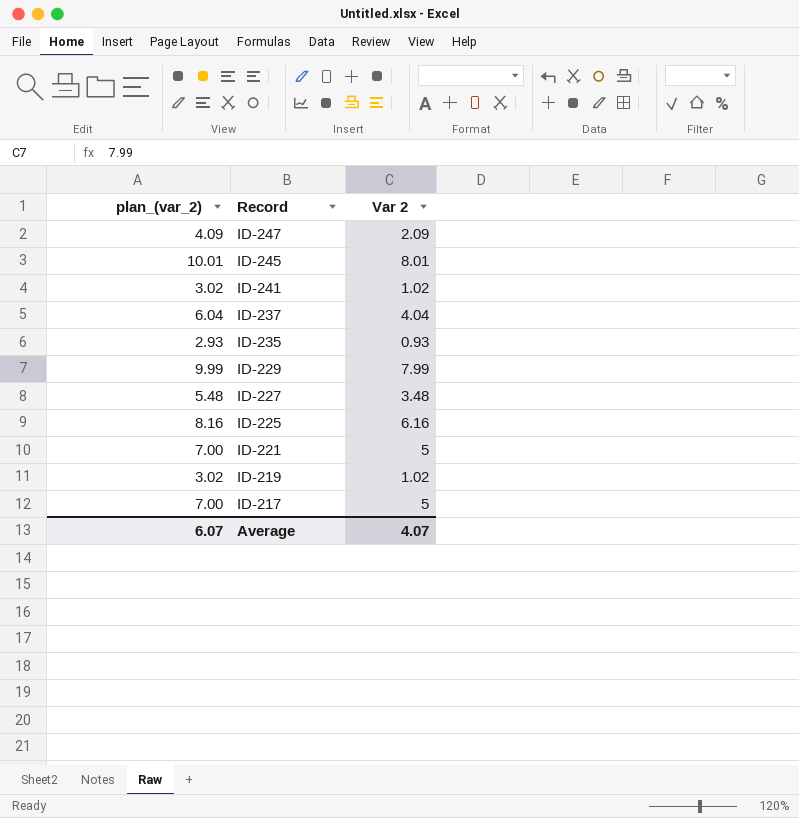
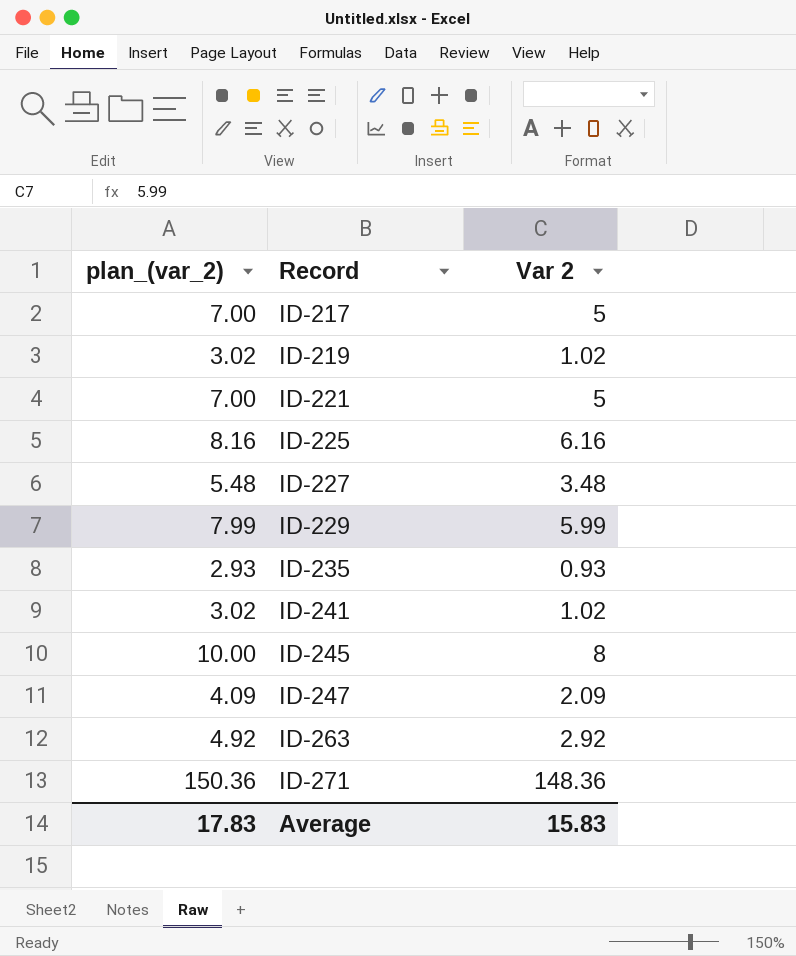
row order: Record descending -> Record ascending
row ID-237: 6.04 | 4.04 -> none
ID-229 | plan_(var_2): 9.99 -> 7.99
ID-229 | Var 2: 7.99 -> 5.99
ID-245 | plan_(var_2): 10.01 -> 10.00
ID-245 | Var 2: 8.01 -> 8
row ID-263: none -> 4.92 | 2.92
row ID-271: none -> 150.36 | 148.36
Average | plan_(var_2): 6.07 -> 17.83
Average | Var 2: 4.07 -> 15.83

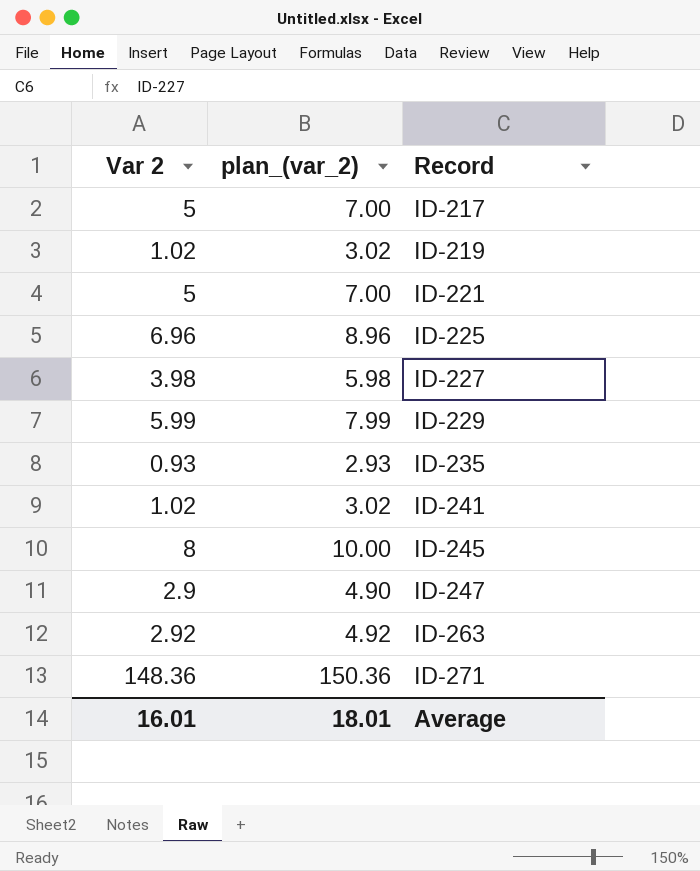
column Var 2 | position: 3 -> 1
ID-225 | Var 2: 6.16 -> 6.96
ID-225 | plan_(var_2): 8.16 -> 8.96
ID-227 | Var 2: 3.48 -> 3.98
ID-227 | plan_(var_2): 5.48 -> 5.98
ID-247 | Var 2: 2.09 -> 2.9
ID-247 | plan_(var_2): 4.09 -> 4.90
Average | Var 2: 15.83 -> 16.01
Average | plan_(var_2): 17.83 -> 18.01

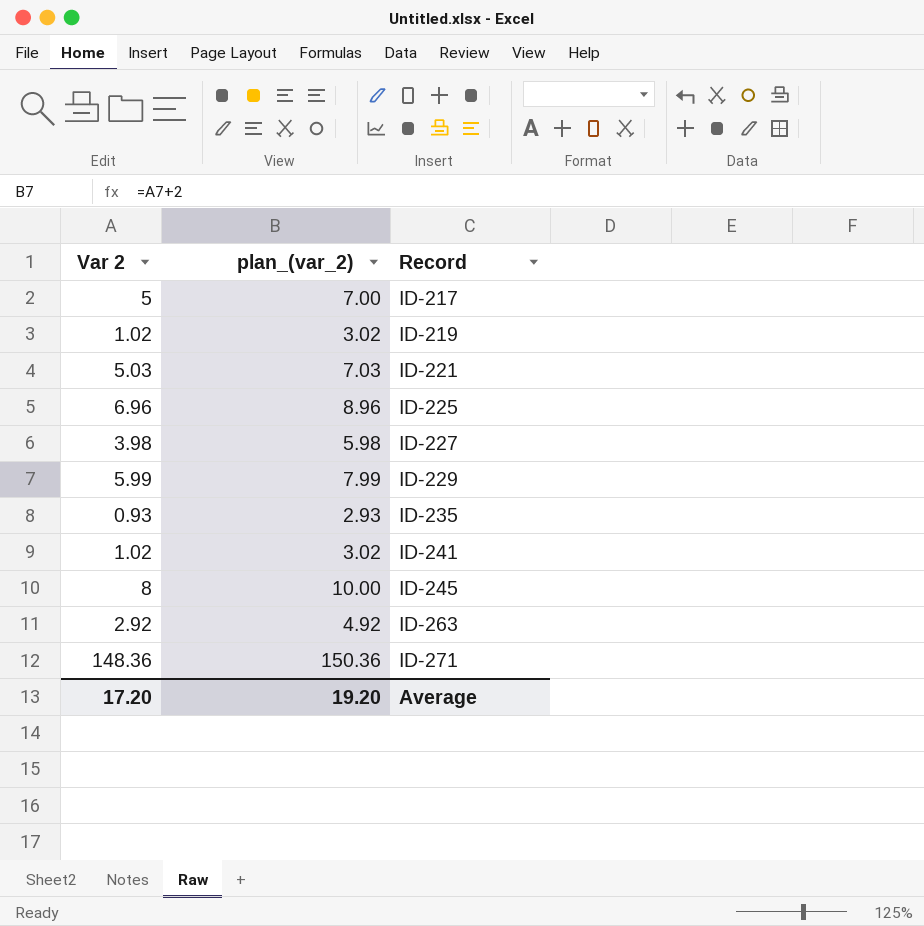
row ID-247: 2.9 | 4.90 -> none
ID-221 | Var 2: 5 -> 5.03
ID-221 | plan_(var_2): 7.00 -> 7.03
Average | Var 2: 16.01 -> 17.20
Average | plan_(var_2): 18.01 -> 19.20

